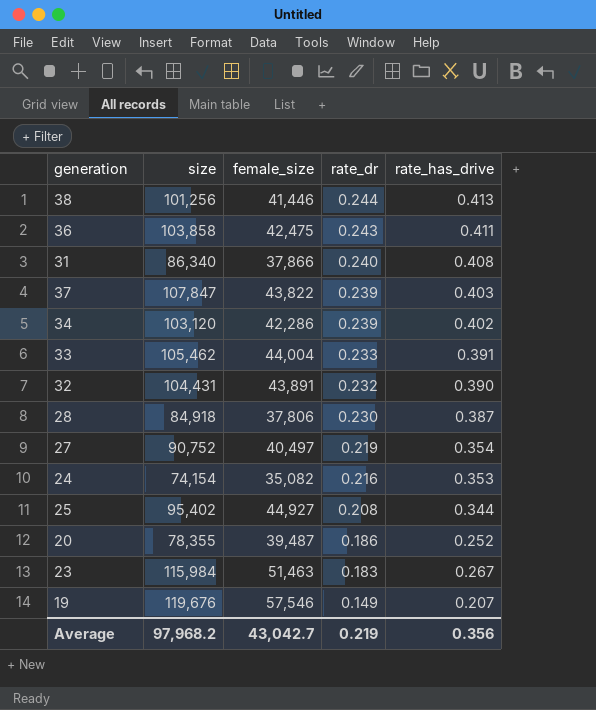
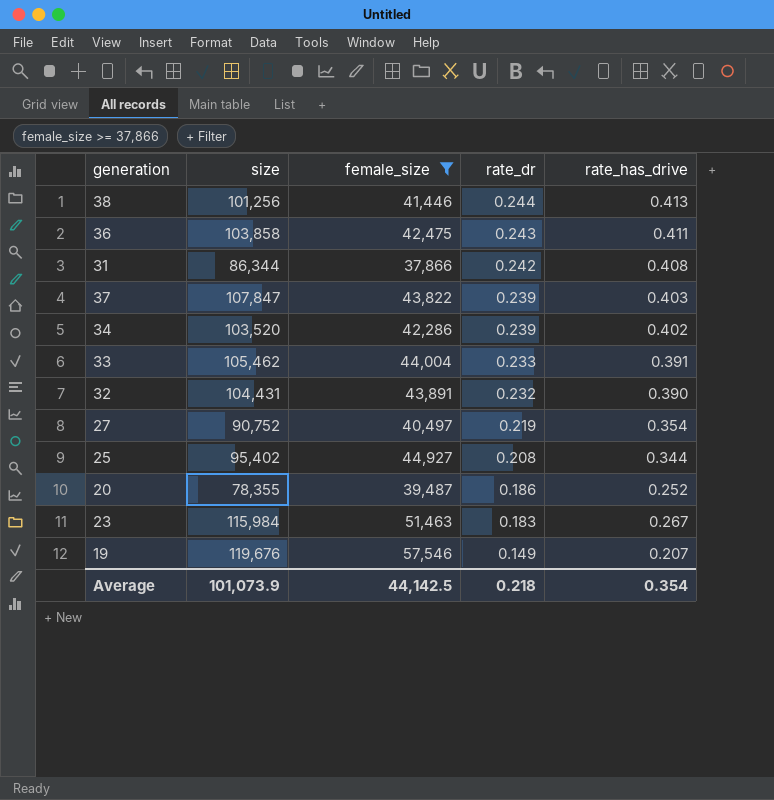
filter: none -> female_size >= 37,866
31 | size: 86,340 -> 86,344
31 | rate_dr: 0.240 -> 0.242
34 | size: 103,120 -> 103,520
Average | size: 97,968.2 -> 101,073.9
Average | female_size: 43,042.7 -> 44,142.5
Average | rate_dr: 0.219 -> 0.218
Average | rate_has_drive: 0.356 -> 0.354

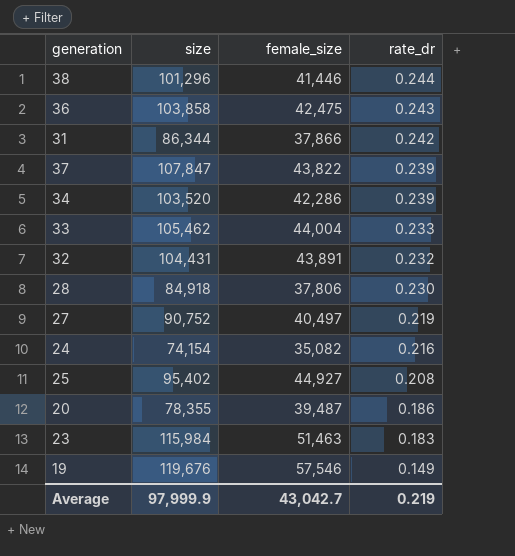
filter: female_size >= 37,866 -> none
column rate_has_drive | position: 5 -> none
38 | size: 101,256 -> 101,296
Average | size: 101,073.9 -> 97,999.9
Average | female_size: 44,142.5 -> 43,042.7
Average | rate_dr: 0.218 -> 0.219

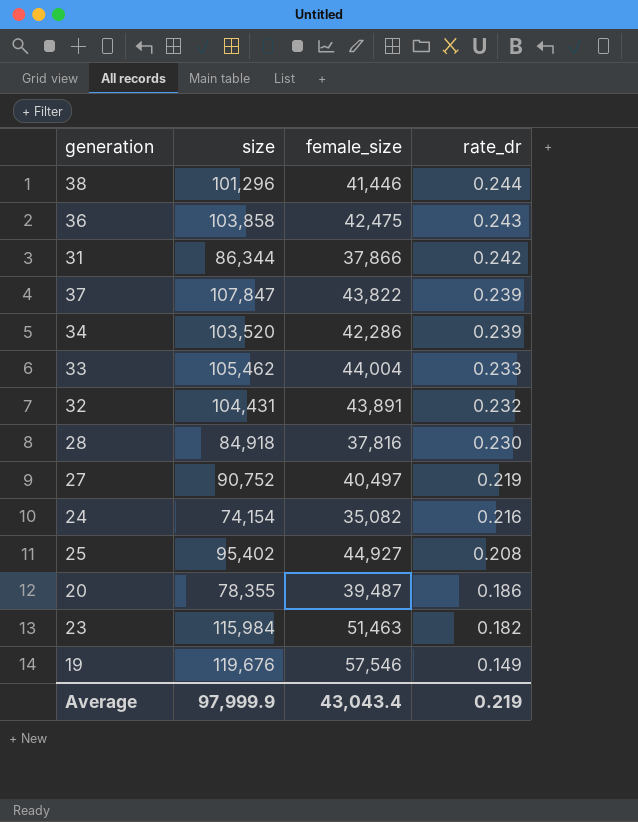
28 | female_size: 37,806 -> 37,816
23 | rate_dr: 0.183 -> 0.182
Average | female_size: 43,042.7 -> 43,043.4

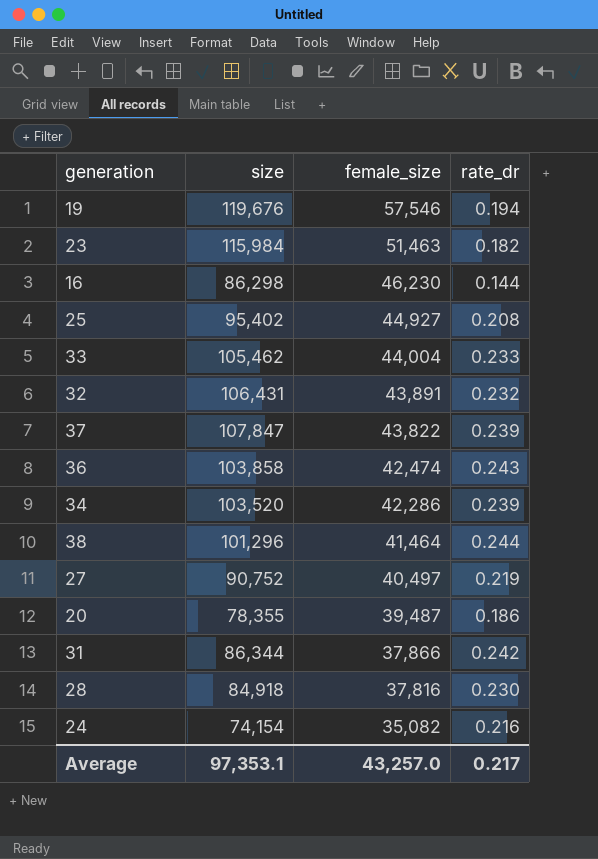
row order: rate_dr descending -> female_size descending
19 | rate_dr: 0.149 -> 0.194
row 16: none -> 86,298 | 46,230 | 0.144
32 | size: 104,431 -> 106,431
36 | female_size: 42,475 -> 42,474
38 | female_size: 41,446 -> 41,464
Average | size: 97,999.9 -> 97,353.1
Average | female_size: 43,043.4 -> 43,257.0
Average | rate_dr: 0.219 -> 0.217

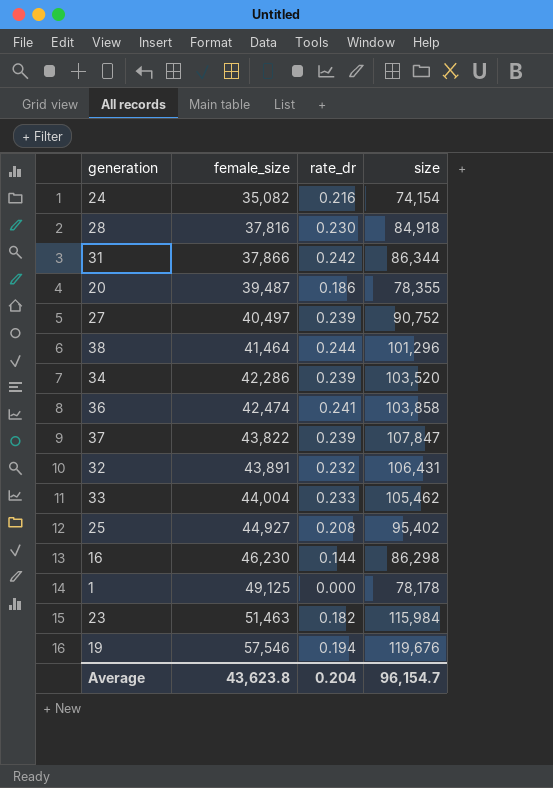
row order: female_size descending -> female_size ascending
column size | position: 2 -> 4
27 | rate_dr: 0.219 -> 0.239
36 | rate_dr: 0.243 -> 0.241
row 1: none -> 49,125 | 0.000 | 78,178
Average | female_size: 43,257.0 -> 43,623.8
Average | rate_dr: 0.217 -> 0.204
Average | size: 97,353.1 -> 96,154.7

